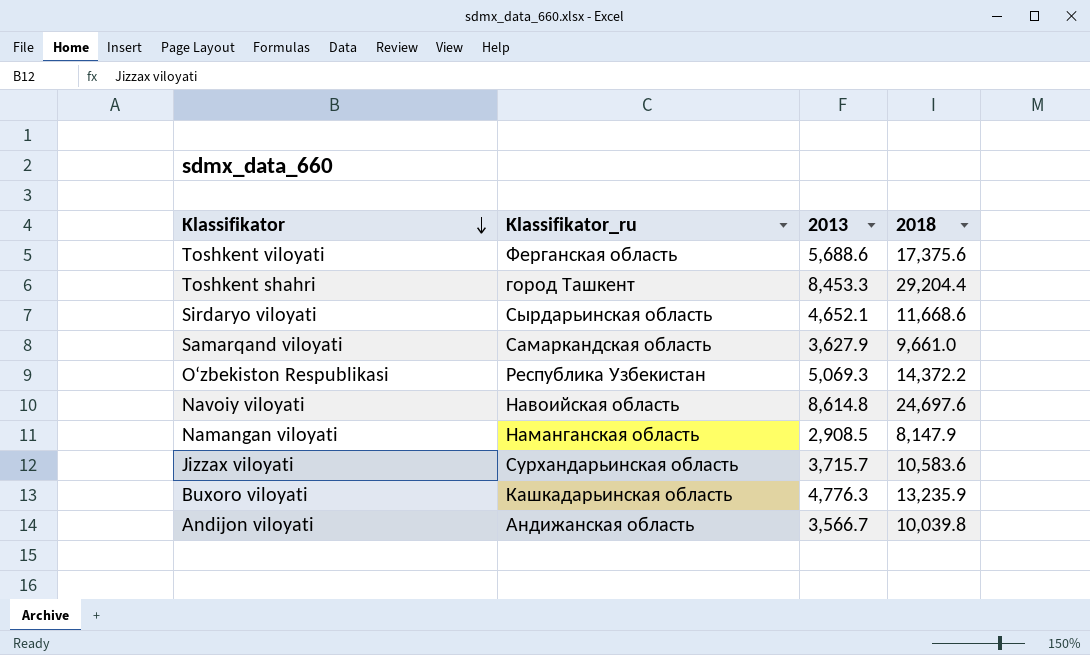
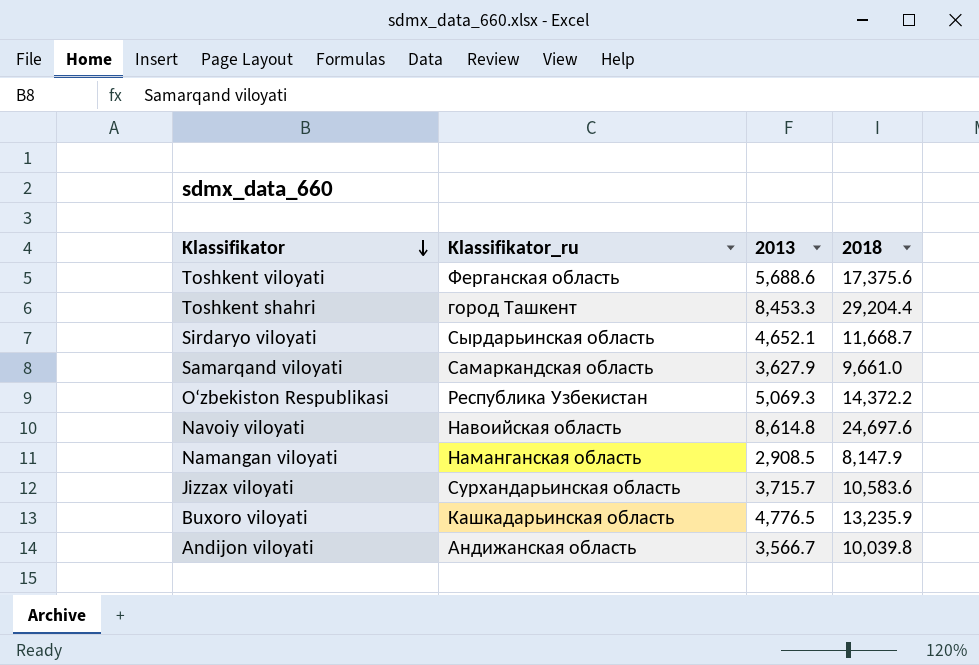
Sirdaryo viloyati | 2018: 11,668.6 -> 11,668.7
Buxoro viloyati | 2013: 4,776.3 -> 4,776.5

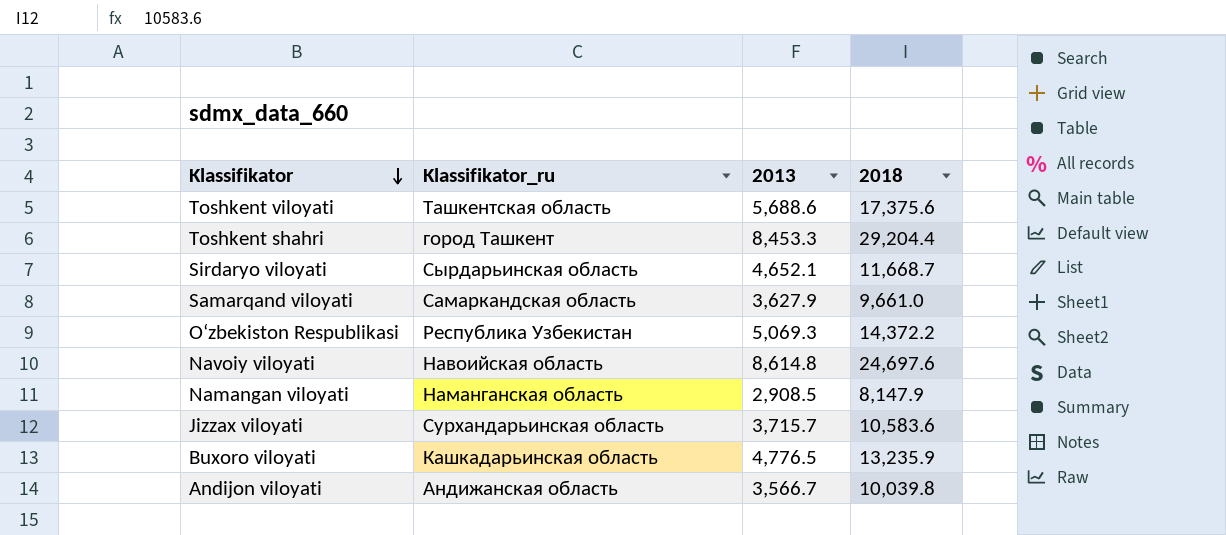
Toshkent viloyati | Klassifikator_ru: Ферганская область -> Ташкентская область

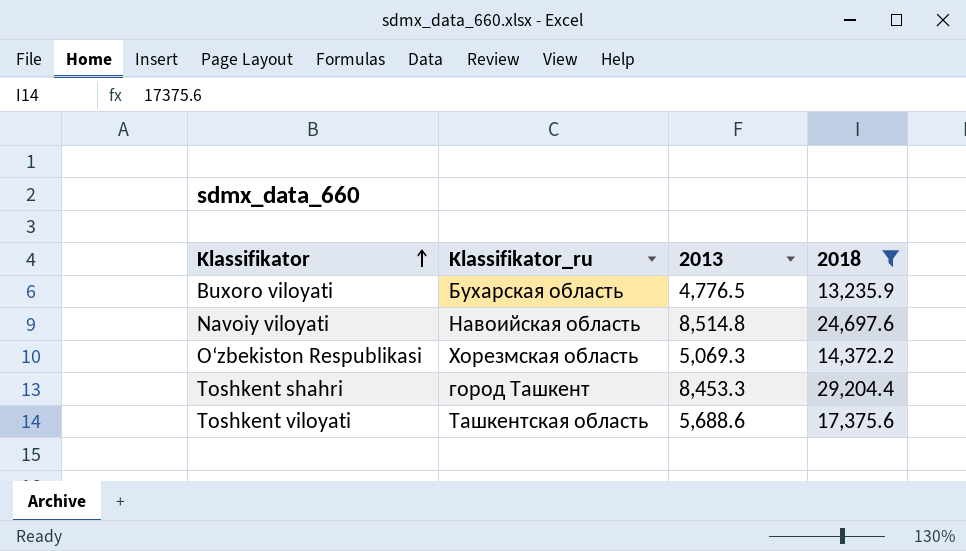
filter: none -> 2018 >= 13,235.9
row order: Klassifikator descending -> Klassifikator ascending
Buxoro viloyati | Klassifikator_ru: Кашкадарьинская область -> Бухарская область
Navoiy viloyati | 2013: 8,614.8 -> 8,514.8
O‘zbekiston Respublikasi | Klassifikator_ru: Республика Узбекистан -> Хорезмская область

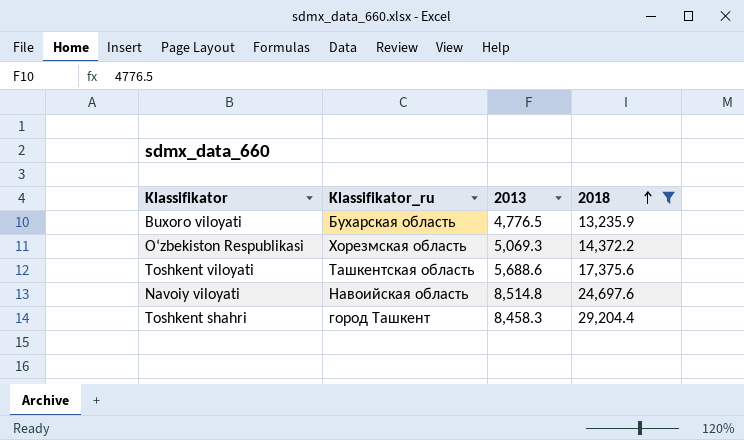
row order: Klassifikator ascending -> 2018 ascending
Toshkent shahri | 2013: 8,453.3 -> 8,458.3

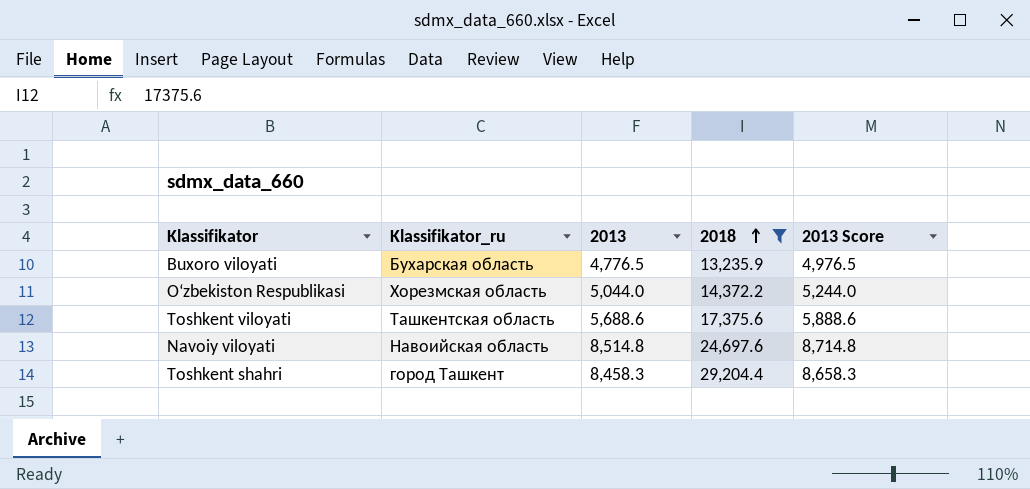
column 2013 Score | formula: none -> [2013] + 200
O‘zbekiston Respublikasi | 2013: 5,069.3 -> 5,044.0

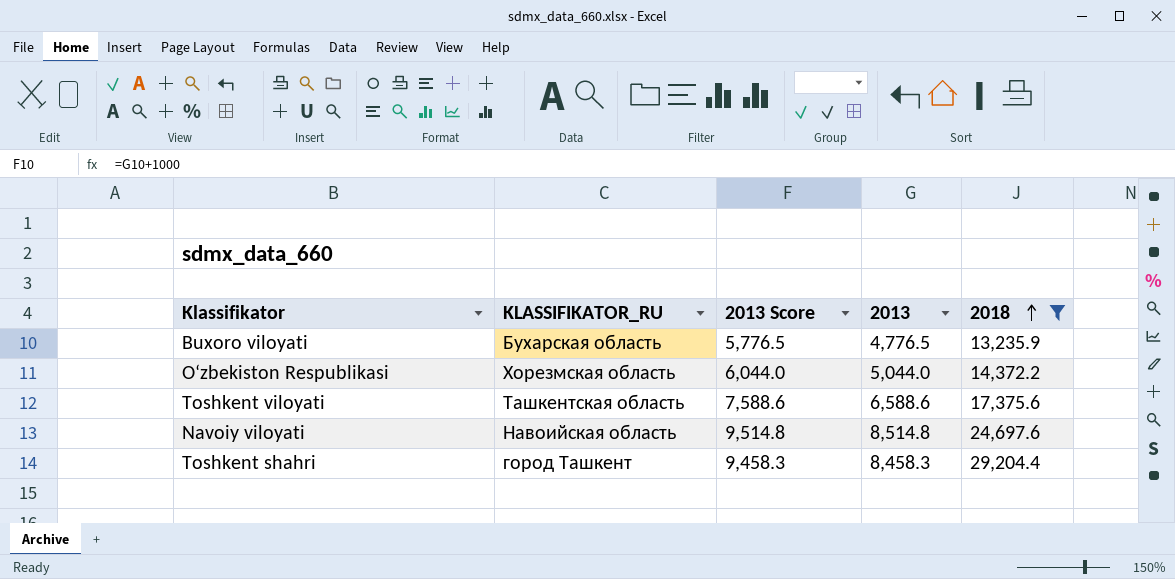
column name: Klassifikator_ru -> KLASSIFIKATOR_RU
column 2013 Score | formula: [2013] + 200 -> [2013] + 1000
column 2013 Score | position: 5 -> 3
Toshkent viloyati | 2013: 5,688.6 -> 6,588.6

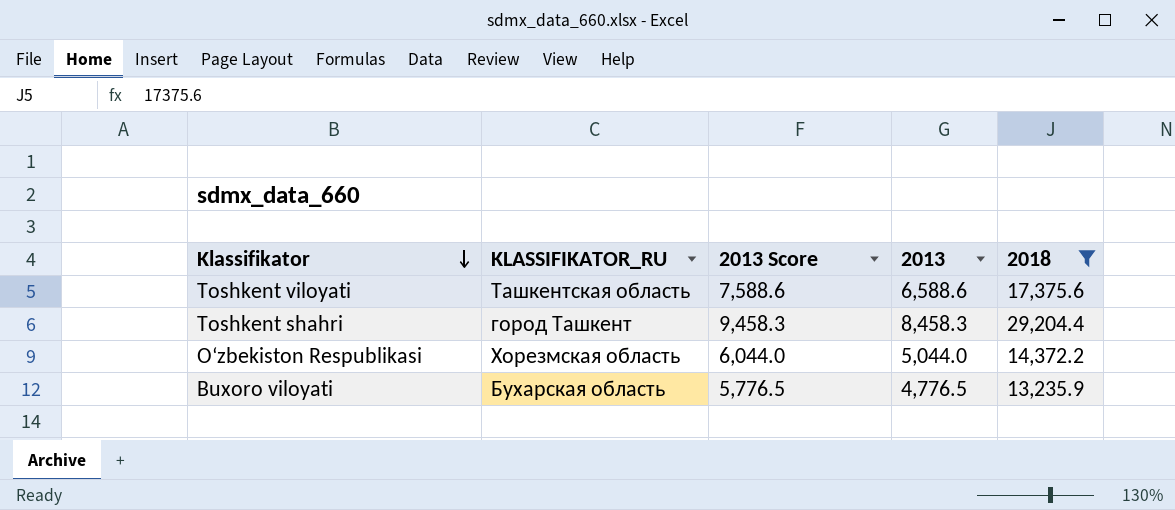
row order: 2018 ascending -> Klassifikator descending
row Navoiy viloyati: Навоийская область | 9,514.8 | 8,514.8 | 24,697.6 -> none

